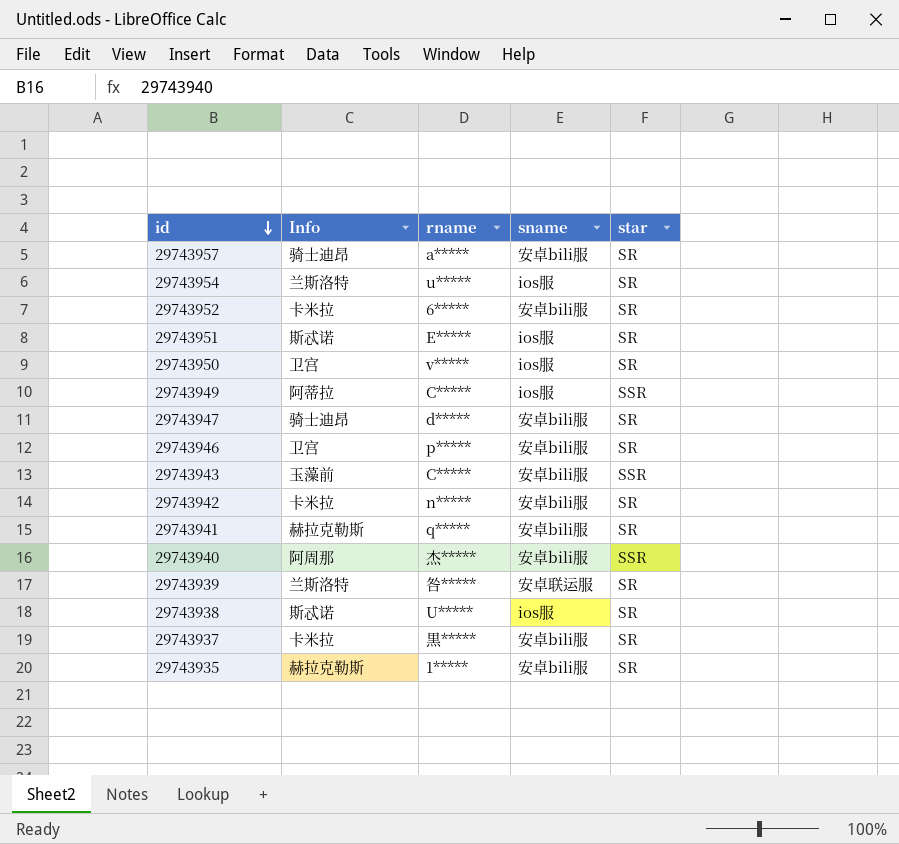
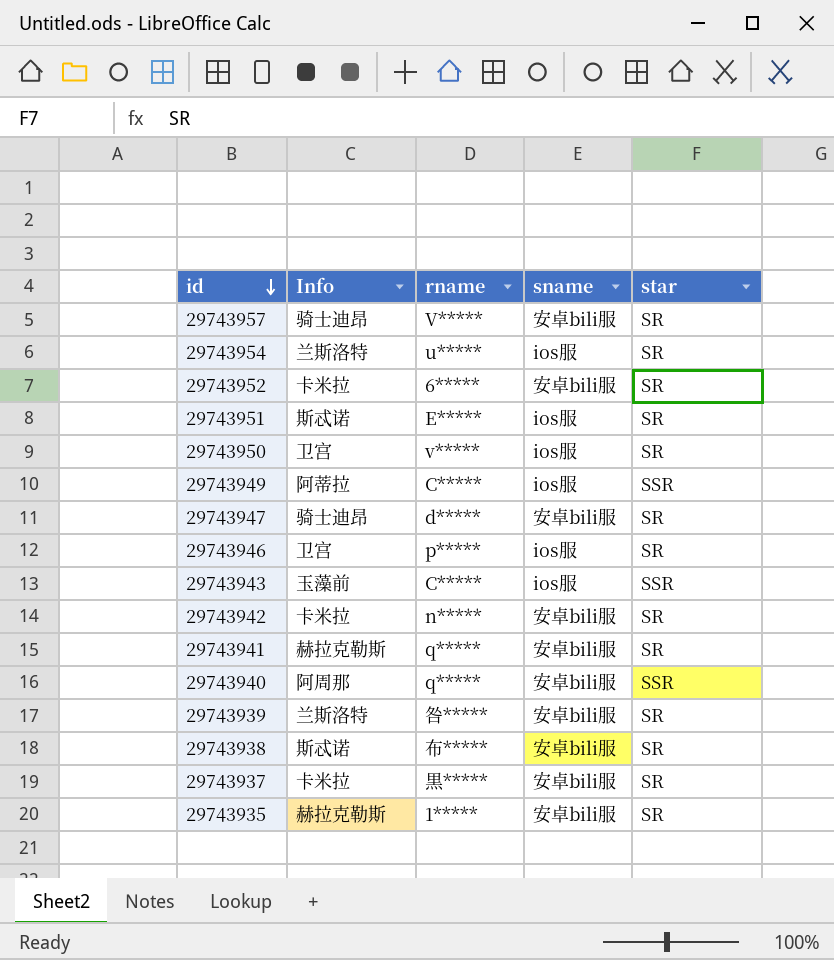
29743957 | rname: a***** -> V*****
29743946 | sname: 安卓bili服 -> ios服
29743943 | sname: 安卓bili服 -> ios服
29743940 | rname: 杰***** -> q*****
29743939 | sname: 安卓联运服 -> 安卓bili服
29743938 | rname: U***** -> 布*****
29743938 | sname: ios服 -> 安卓bili服

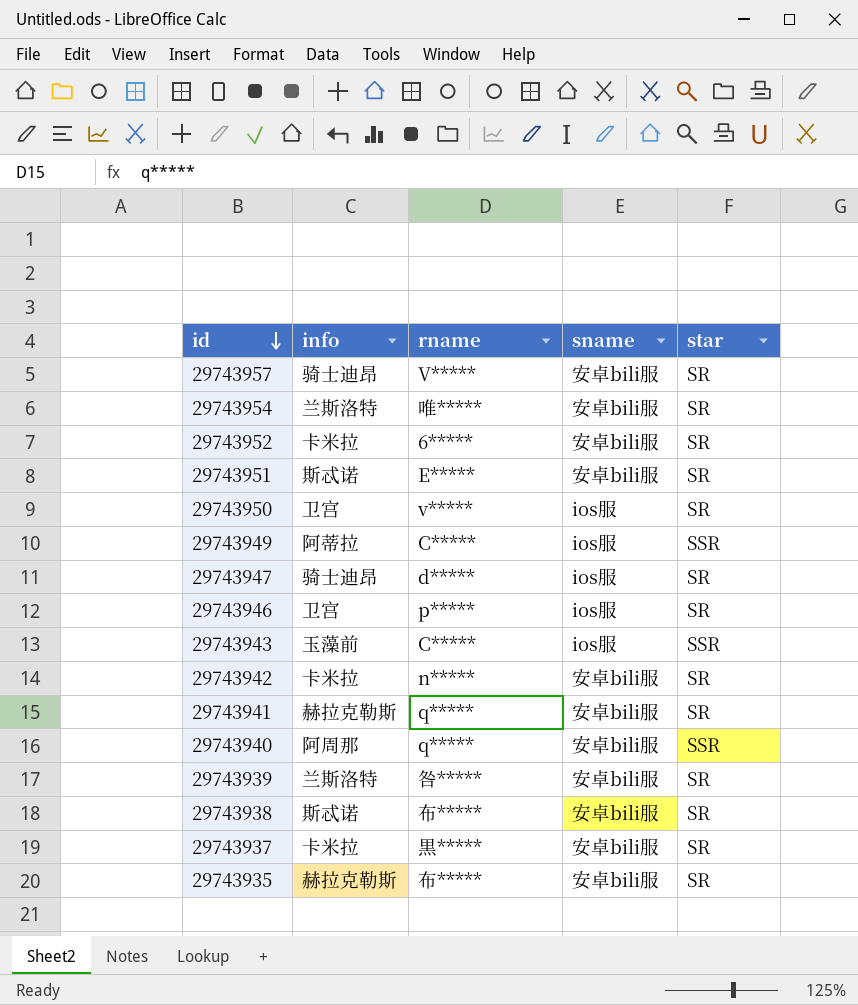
column name: Info -> info
29743954 | rname: u***** -> 唯*****
29743954 | sname: ios服 -> 安卓bili服
29743951 | sname: ios服 -> 安卓bili服
29743947 | sname: 安卓bili服 -> ios服
29743935 | rname: 1***** -> 布*****

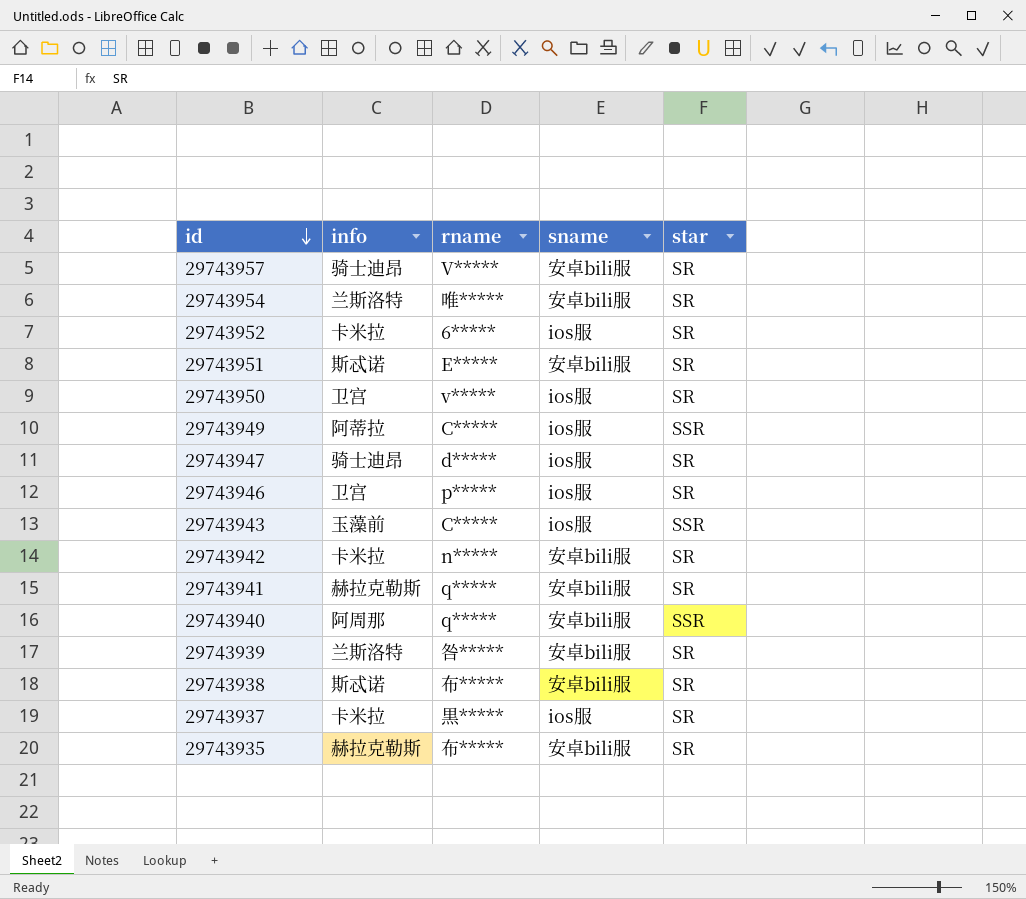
29743952 | sname: 安卓bili服 -> ios服
29743937 | sname: 安卓bili服 -> ios服

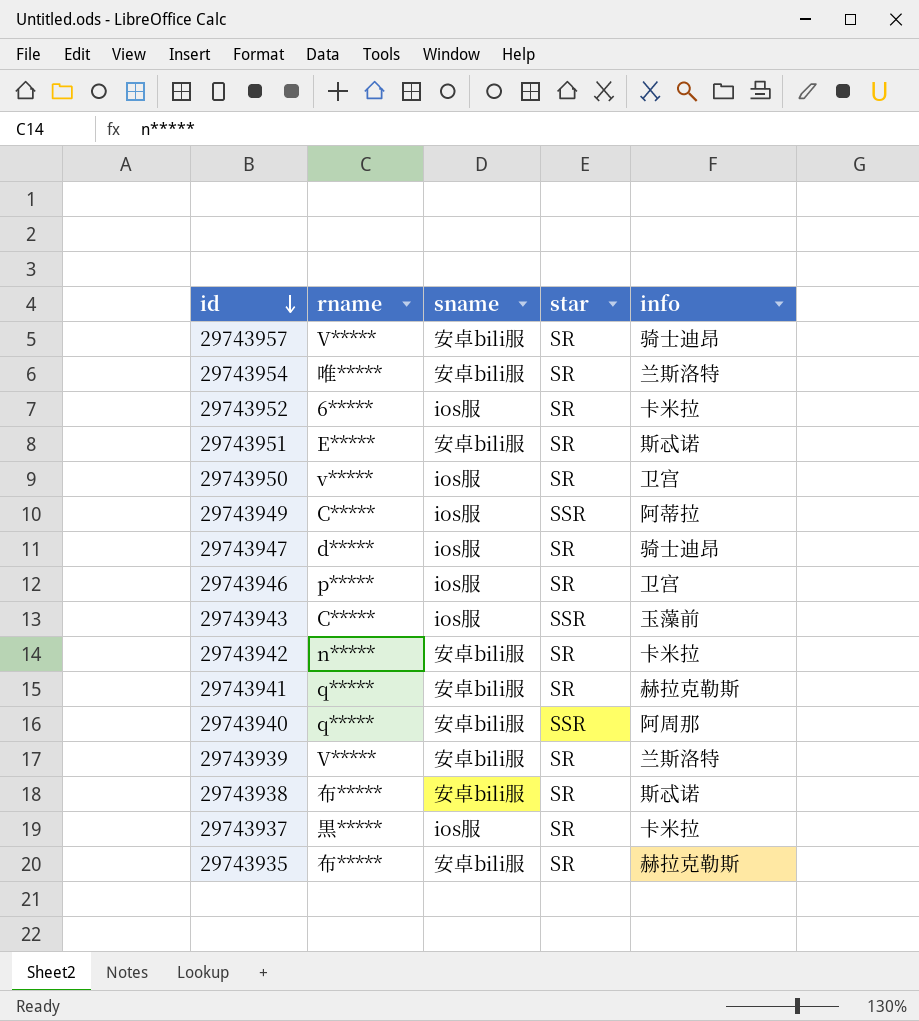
column info | position: 2 -> 5
29743939 | rname: 咎***** -> V*****

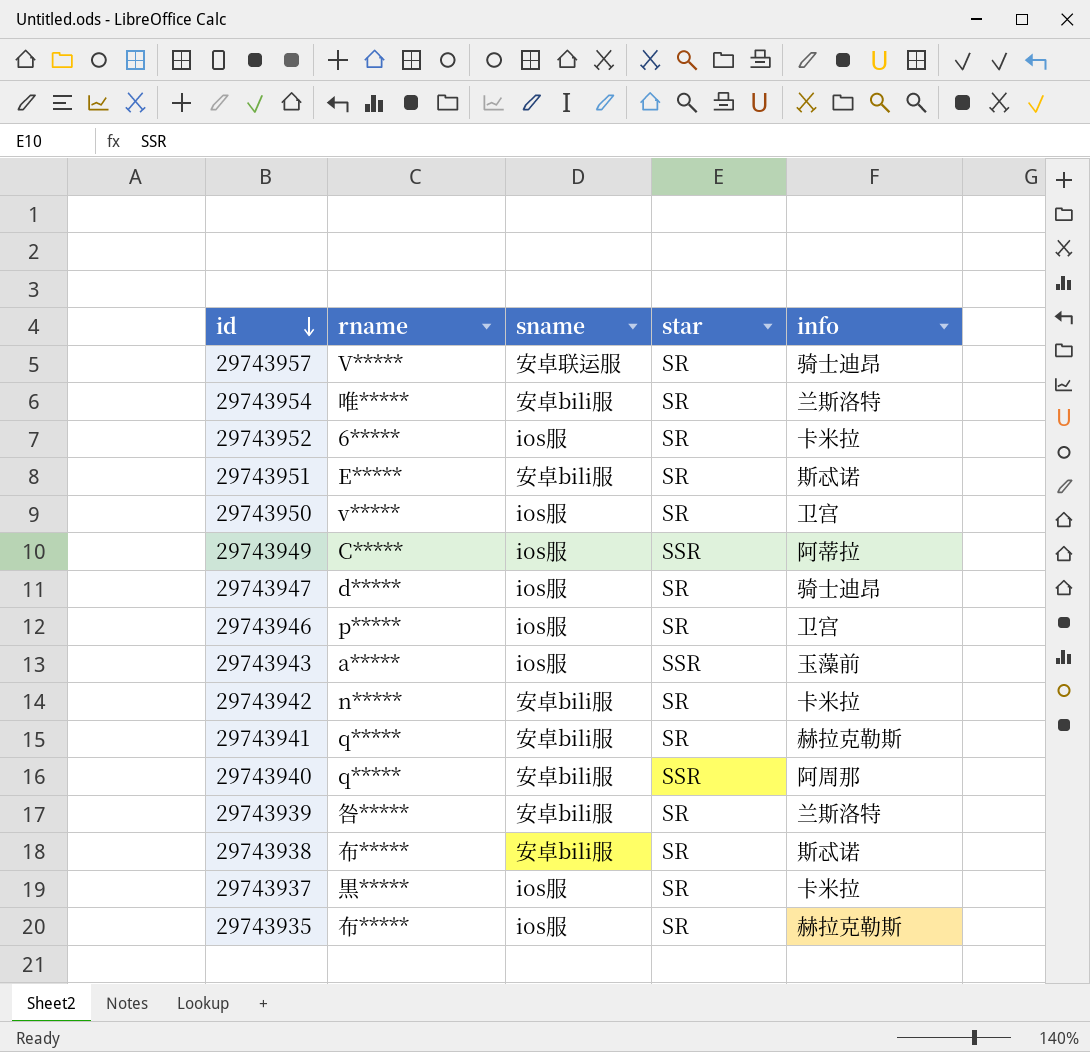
29743957 | sname: 安卓bili服 -> 安卓联运服
29743943 | rname: C***** -> a*****
29743939 | rname: V***** -> 咎*****
29743935 | sname: 安卓bili服 -> ios服

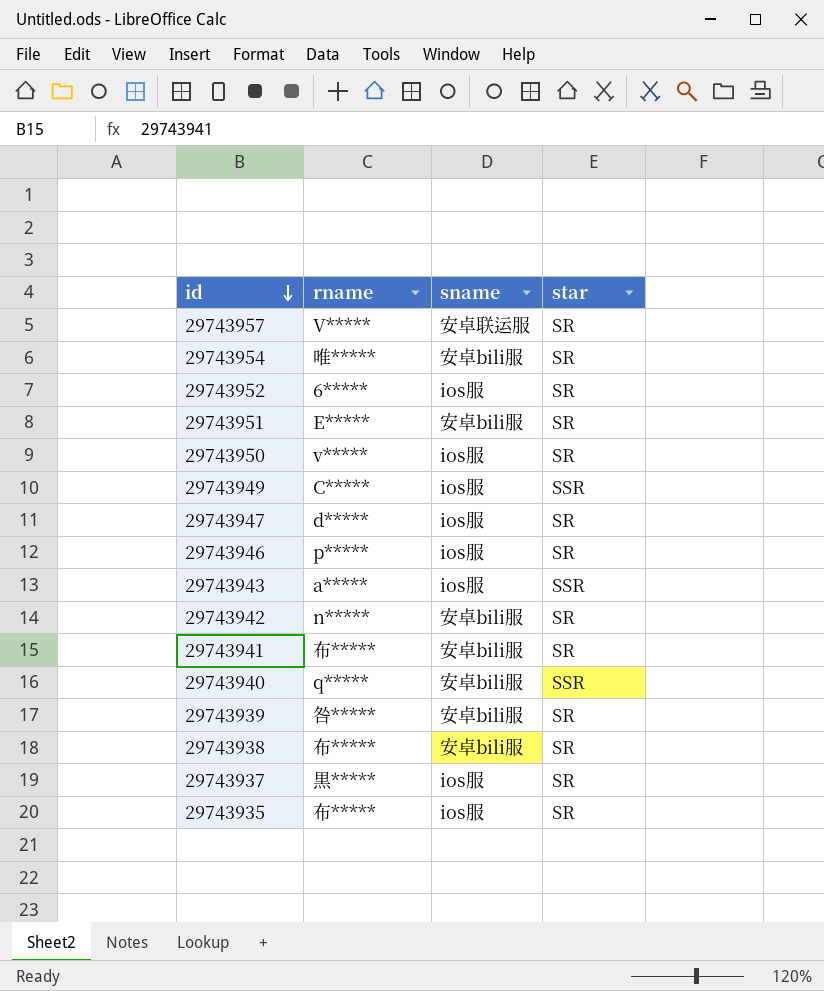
column info | position: 5 -> none
29743941 | rname: q***** -> 布*****

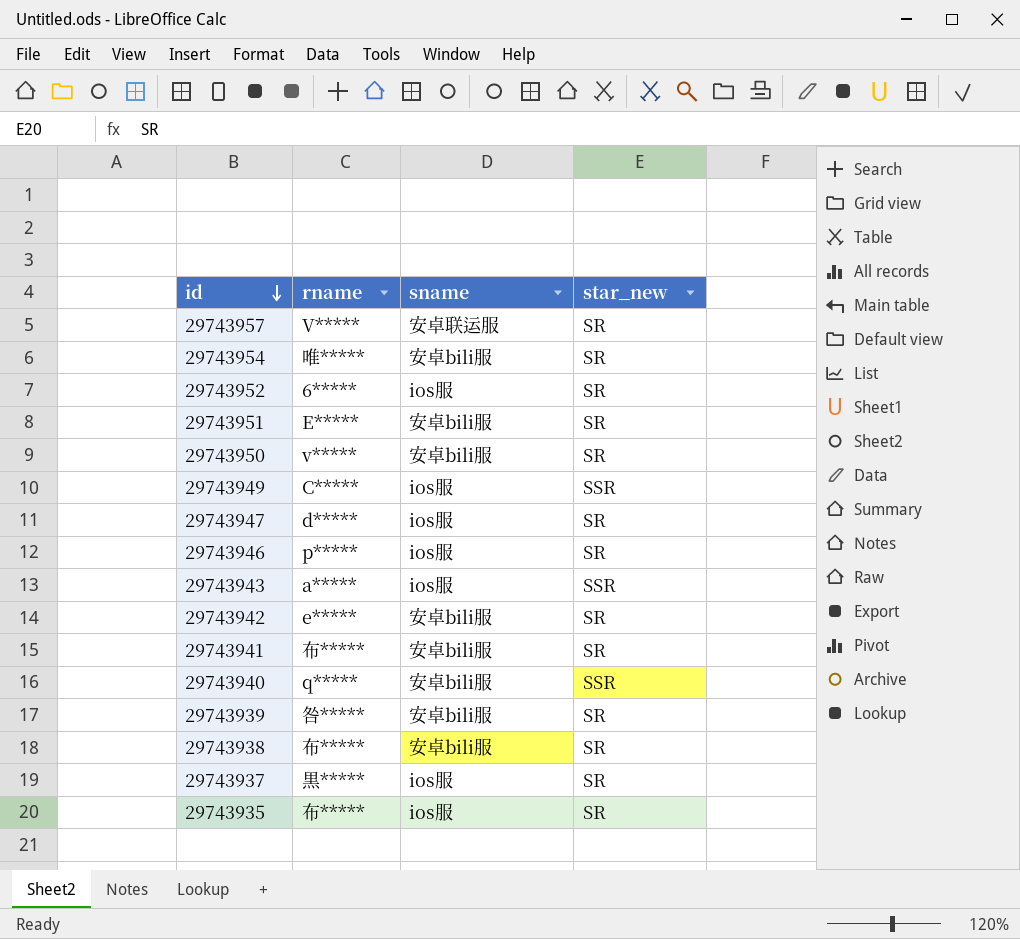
column name: star -> star_new
29743950 | sname: ios服 -> 安卓bili服
29743942 | rname: n***** -> e*****

